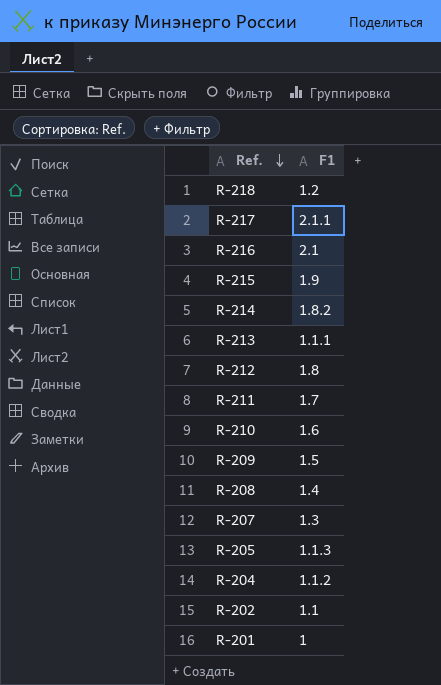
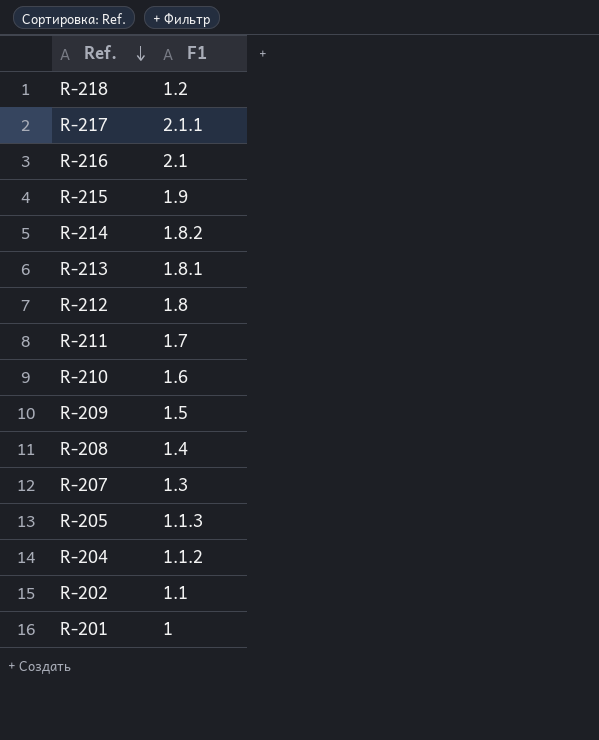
R-213 | F1: 1.1.1 -> 1.8.1

